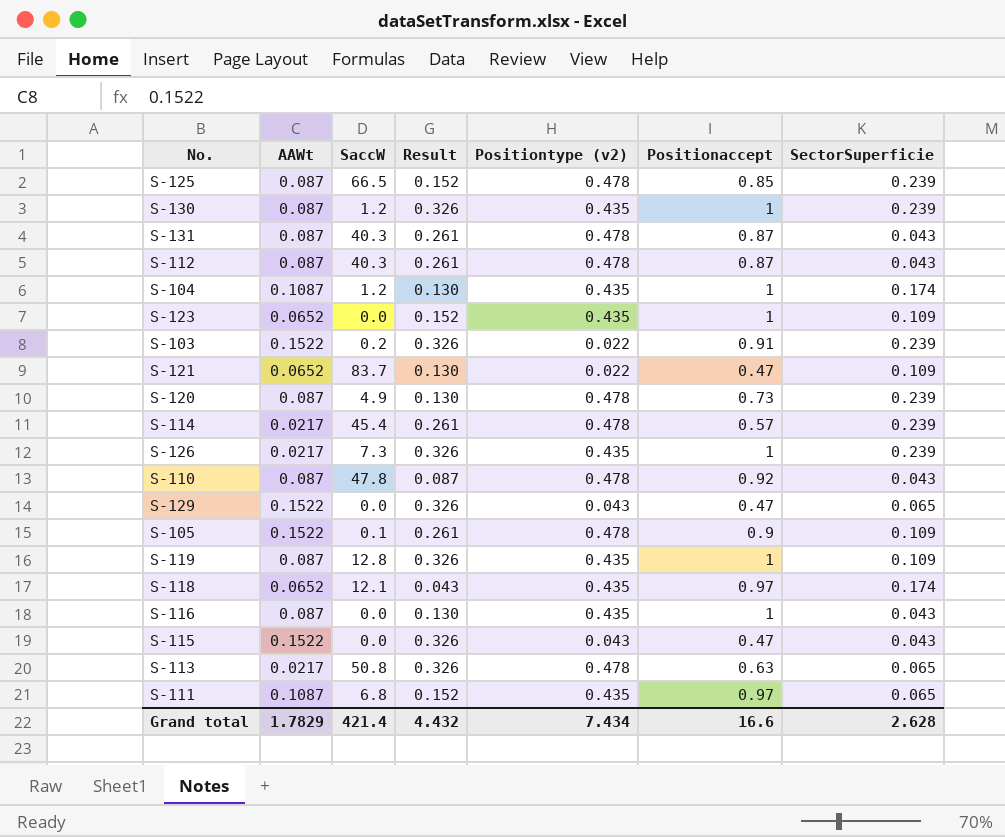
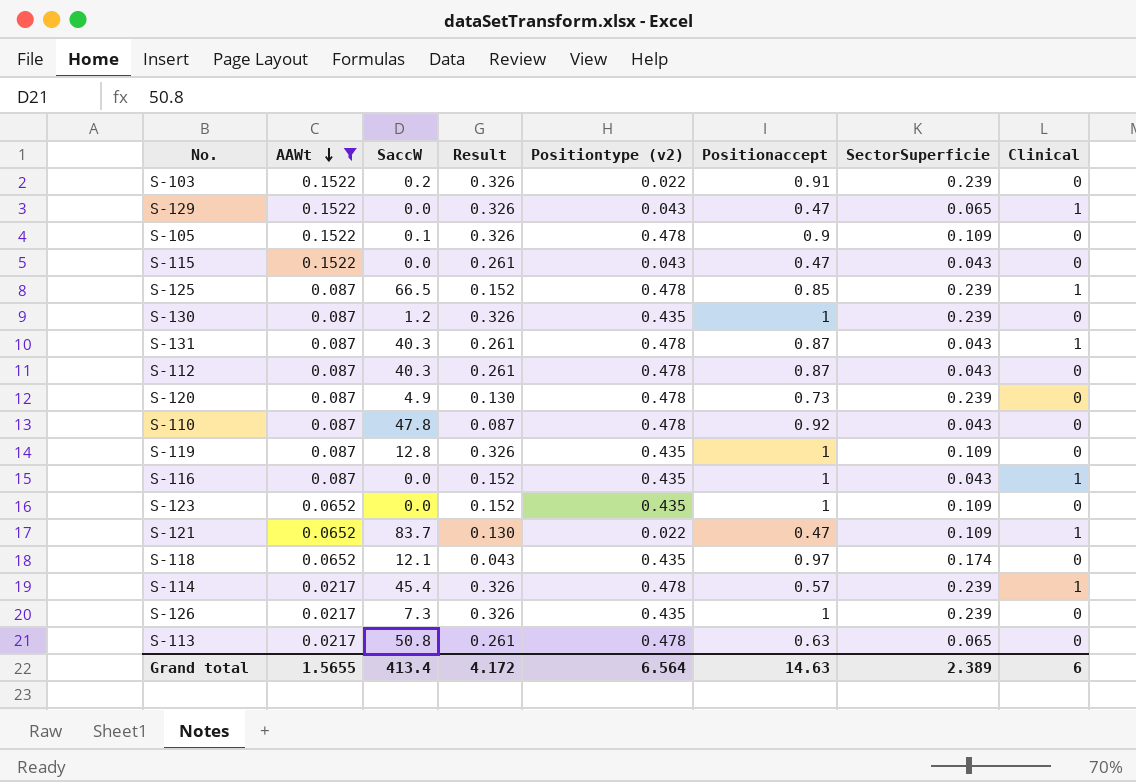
filter: none -> AAWt != 0.1087
row order: none -> AAWt descending
column Clinical | position: none -> 8
S-105 | Result: 0.261 -> 0.326
S-115 | Result: 0.326 -> 0.261
S-116 | Result: 0.130 -> 0.152
S-114 | Result: 0.261 -> 0.326
S-113 | Result: 0.326 -> 0.261
Grand total | AAWt: 1.7829 -> 1.5655
Grand total | SaccW: 421.4 -> 413.4
Grand total | Result: 4.432 -> 4.172
Grand total | Positiontype (v2): 7.434 -> 6.564
Grand total | Positionaccept: 16.6 -> 14.63
Grand total | SectorSuperficie: 2.628 -> 2.389

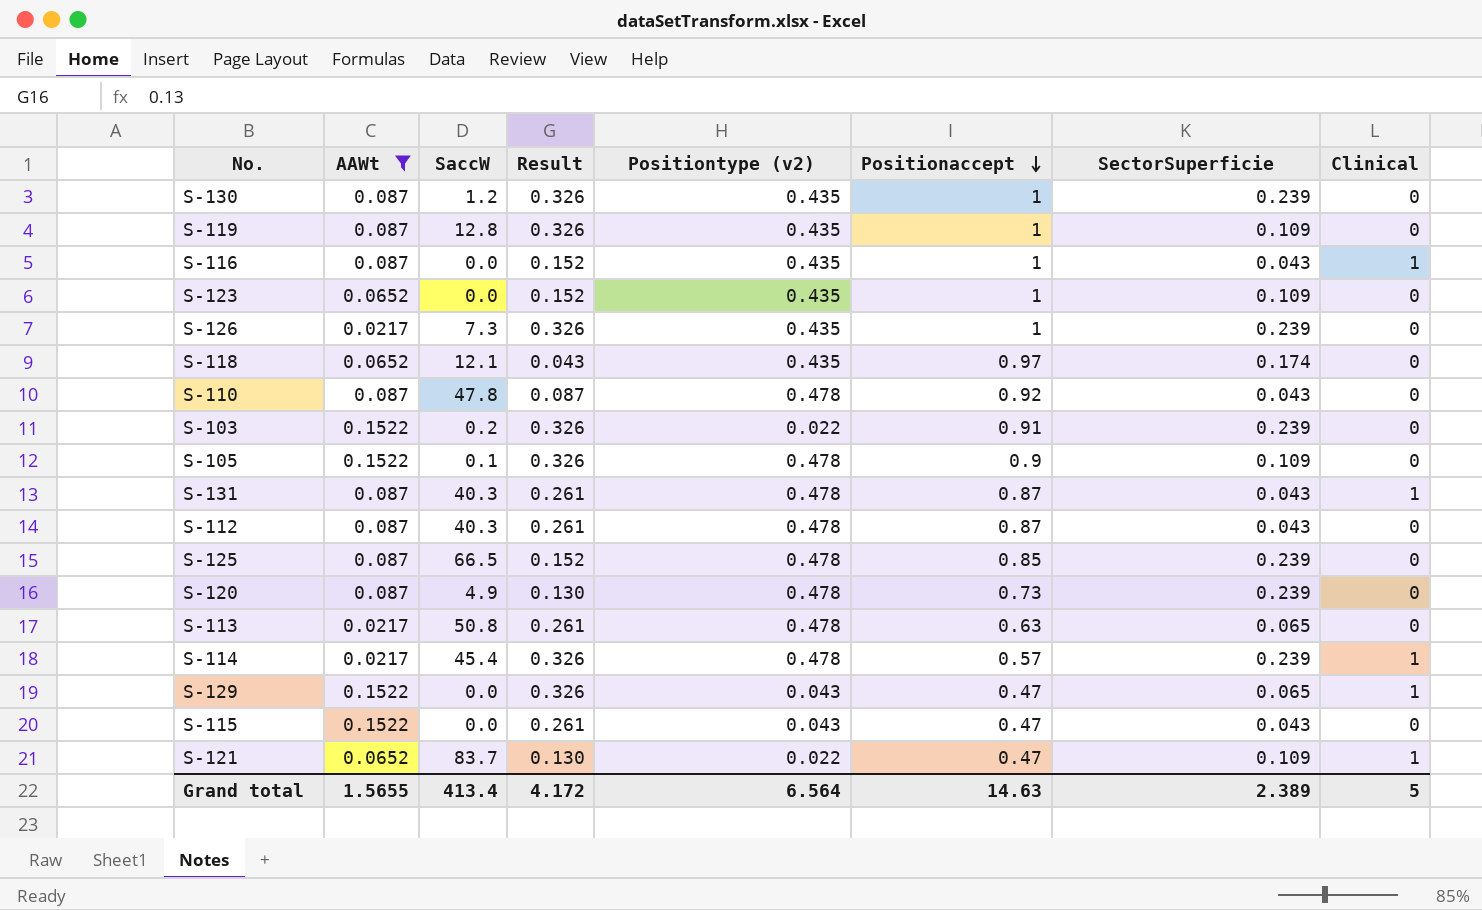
row order: AAWt descending -> Positionaccept descending
S-125 | Clinical: 1 -> 0
Grand total | Clinical: 6 -> 5

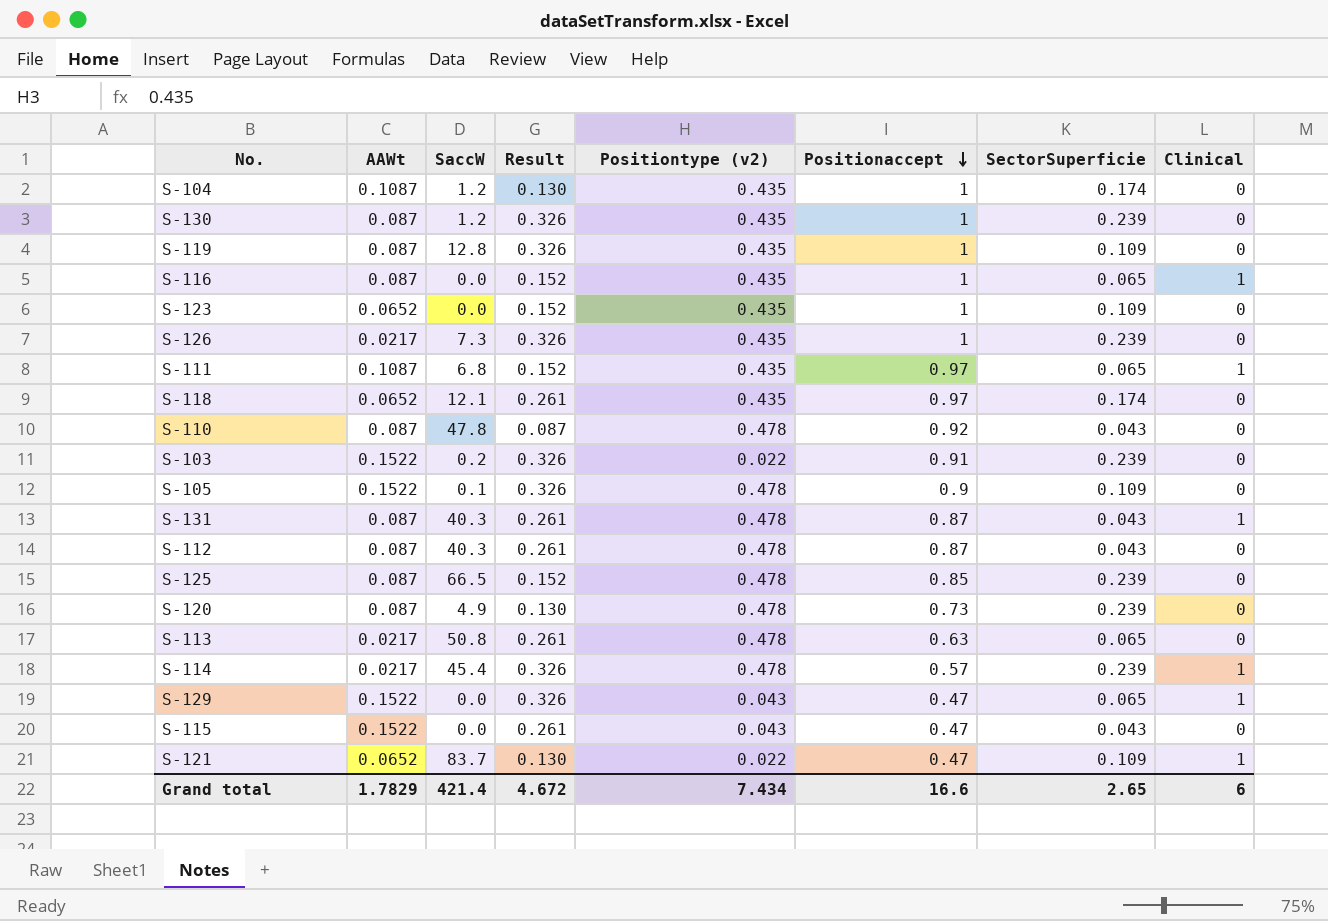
filter: AAWt != 0.1087 -> none
S-116 | SectorSuperficie: 0.043 -> 0.065
S-118 | Result: 0.043 -> 0.261
Grand total | AAWt: 1.5655 -> 1.7829
Grand total | SaccW: 413.4 -> 421.4
Grand total | Result: 4.172 -> 4.672
Grand total | Positiontype (v2): 6.564 -> 7.434
Grand total | Positionaccept: 14.63 -> 16.6
Grand total | SectorSuperficie: 2.389 -> 2.65
Grand total | Clinical: 5 -> 6

